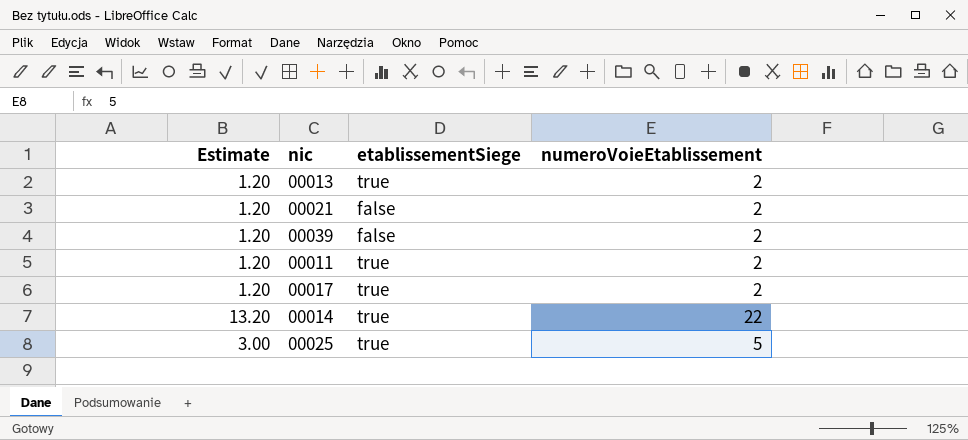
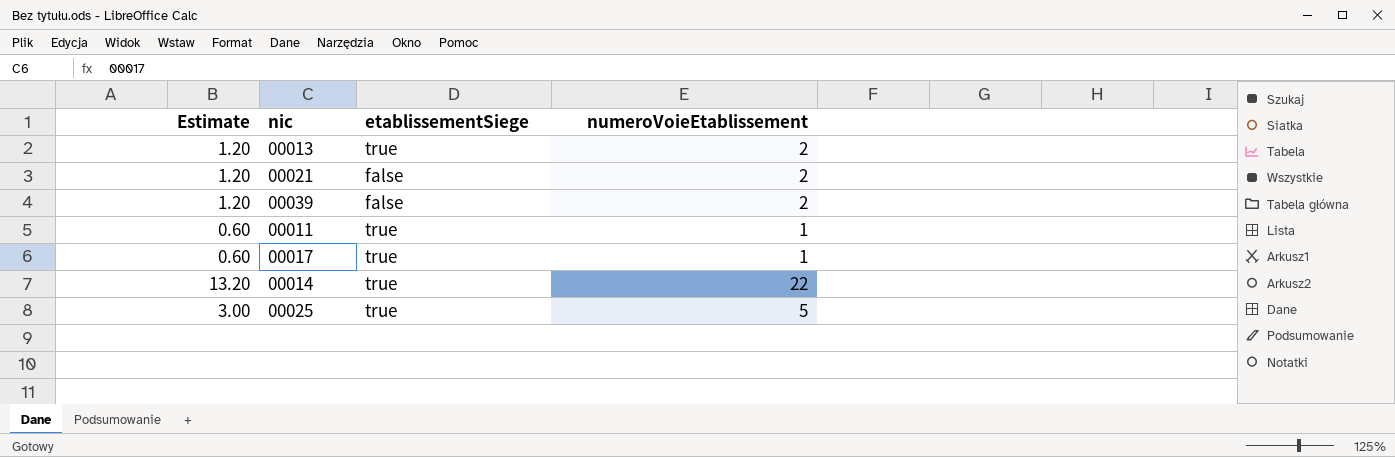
00011 | Estimate: 1.20 -> 0.60
00011 | numeroVoieEtablissement: 2 -> 1
00017 | Estimate: 1.20 -> 0.60
00017 | numeroVoieEtablissement: 2 -> 1

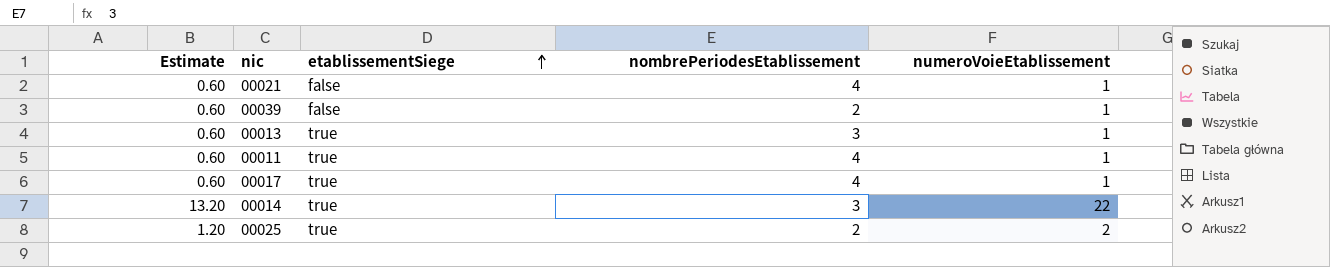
row order: none -> etablissementSiege ascending
column nombrePeriodesEtablissement | position: none -> 4
00021 | Estimate: 1.20 -> 0.60
00021 | numeroVoieEtablissement: 2 -> 1
00039 | Estimate: 1.20 -> 0.60
00039 | numeroVoieEtablissement: 2 -> 1
00013 | Estimate: 1.20 -> 0.60
00013 | numeroVoieEtablissement: 2 -> 1
00025 | Estimate: 3.00 -> 1.20
00025 | numeroVoieEtablissement: 5 -> 2

